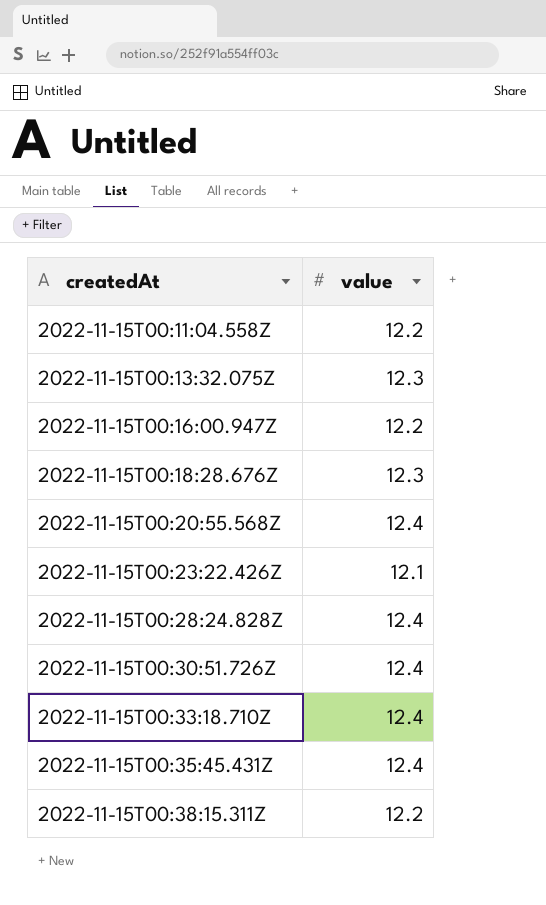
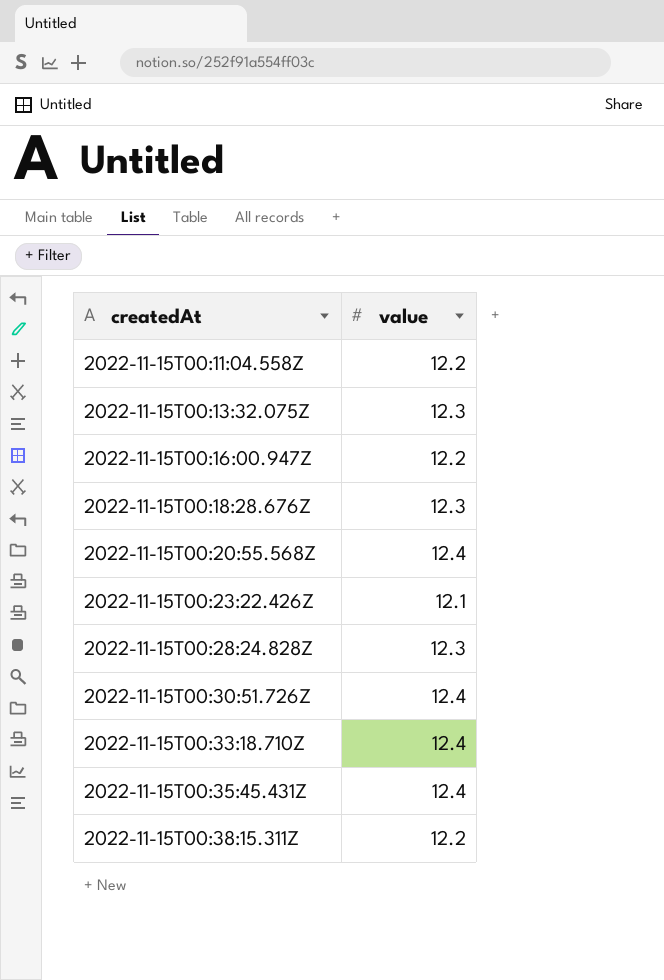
2022-11-15T00:28:24.828Z | value: 12.4 -> 12.3

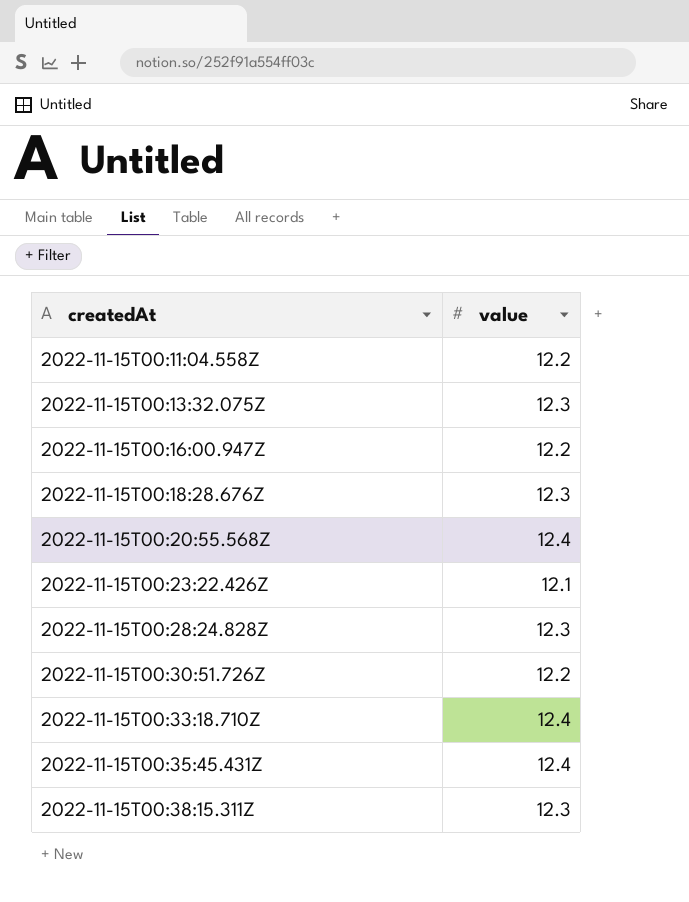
2022-11-15T00:30:51.726Z | value: 12.4 -> 12.2
2022-11-15T00:38:15.311Z | value: 12.2 -> 12.3

